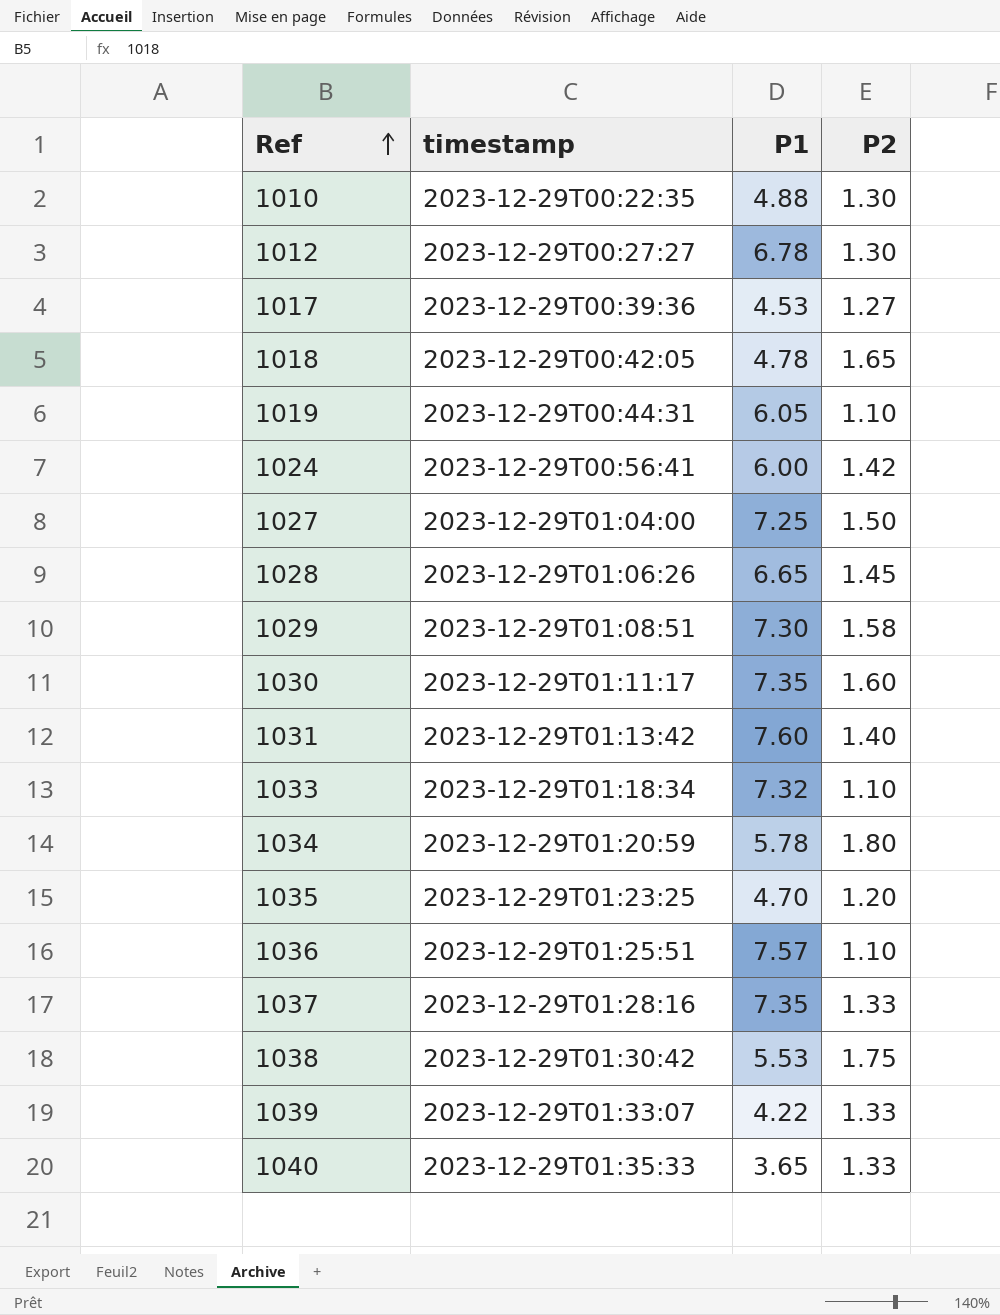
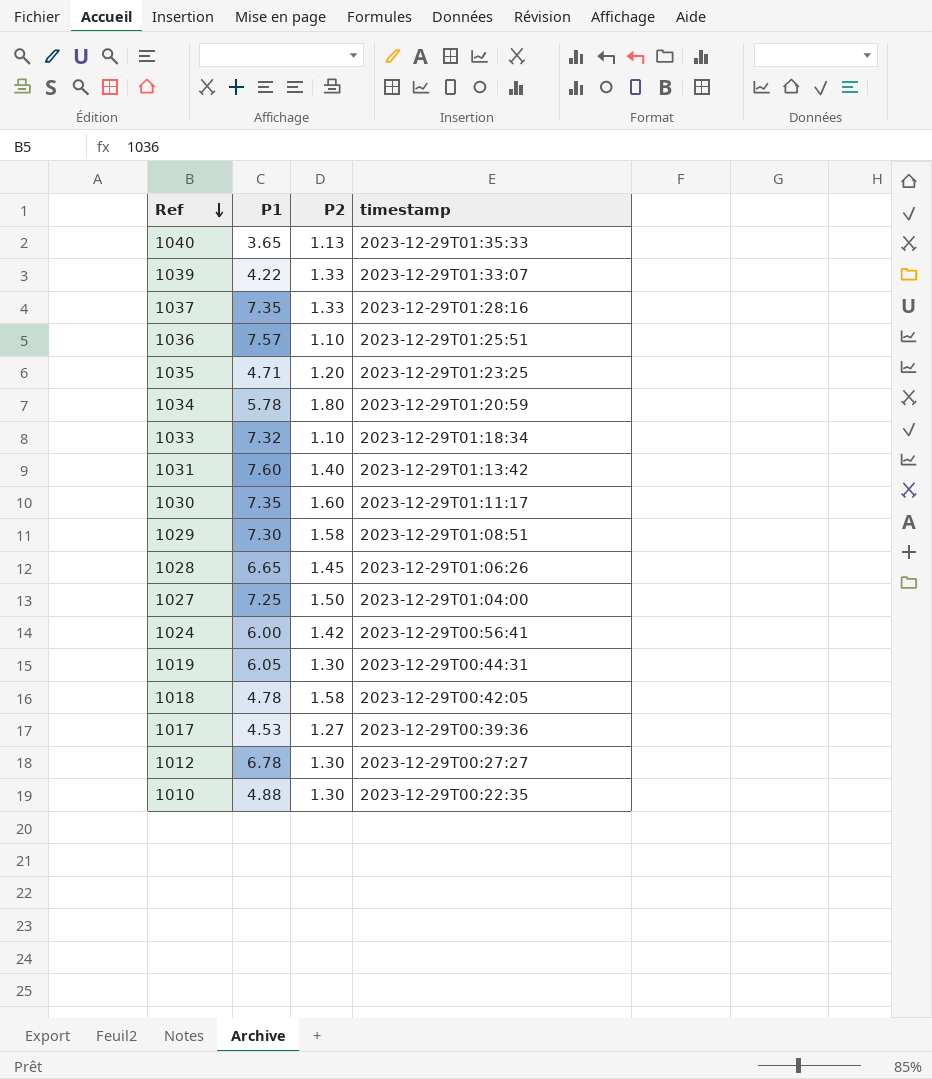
row order: Ref ascending -> Ref descending
column timestamp | position: 2 -> 4
row 1038: 2023-12-29T01:30:42 | 5.53 | 1.75 -> none
1040 | P2: 1.33 -> 1.13
1035 | P1: 4.70 -> 4.71
1019 | P2: 1.10 -> 1.30
1018 | P2: 1.65 -> 1.58

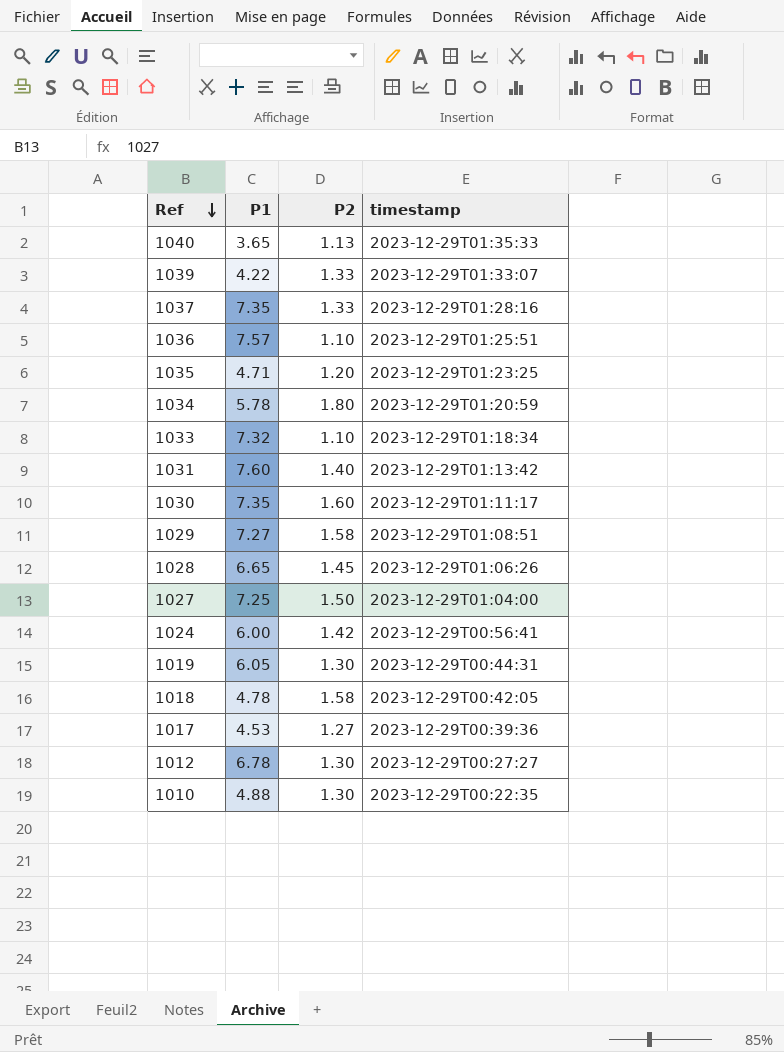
1029 | P1: 7.30 -> 7.27

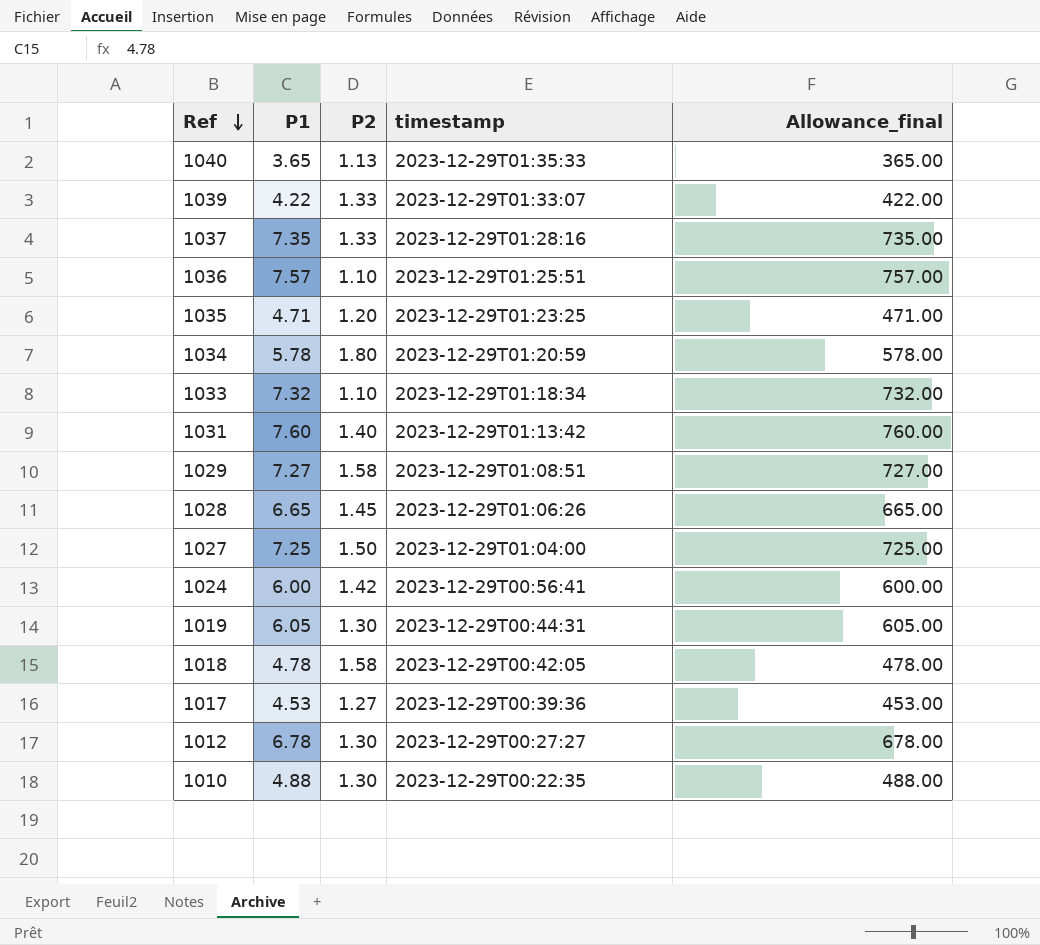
column Allowance_final | formula: none -> [P1] * 100
row 1030: 7.35 | 1.60 | 2023-12-29T01:11:17 -> none

